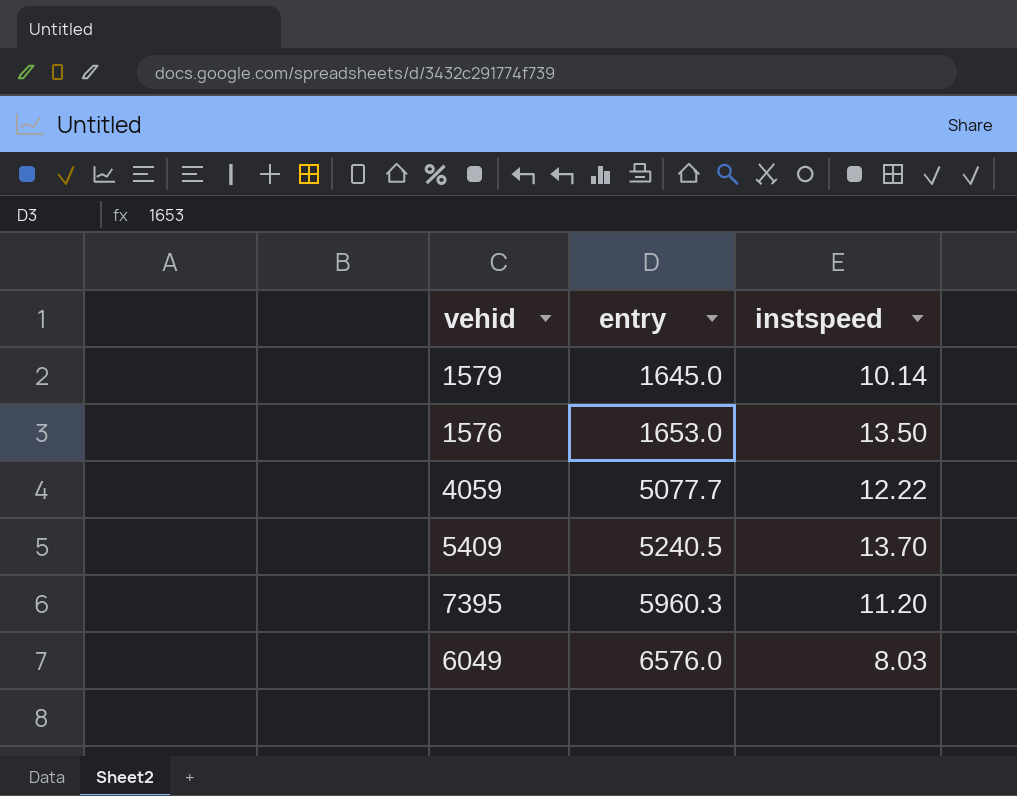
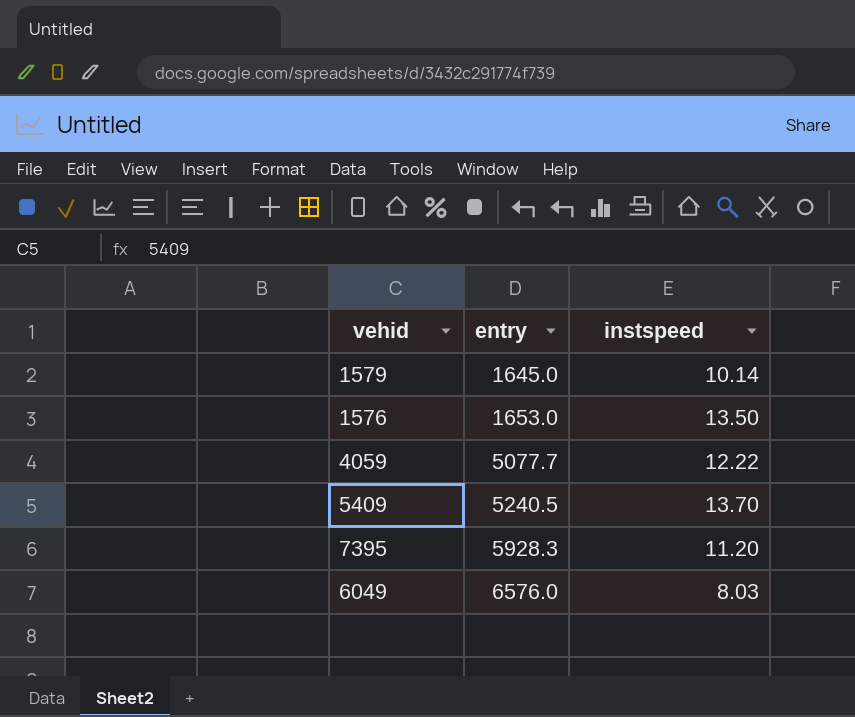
7395 | entry: 5960.3 -> 5928.3

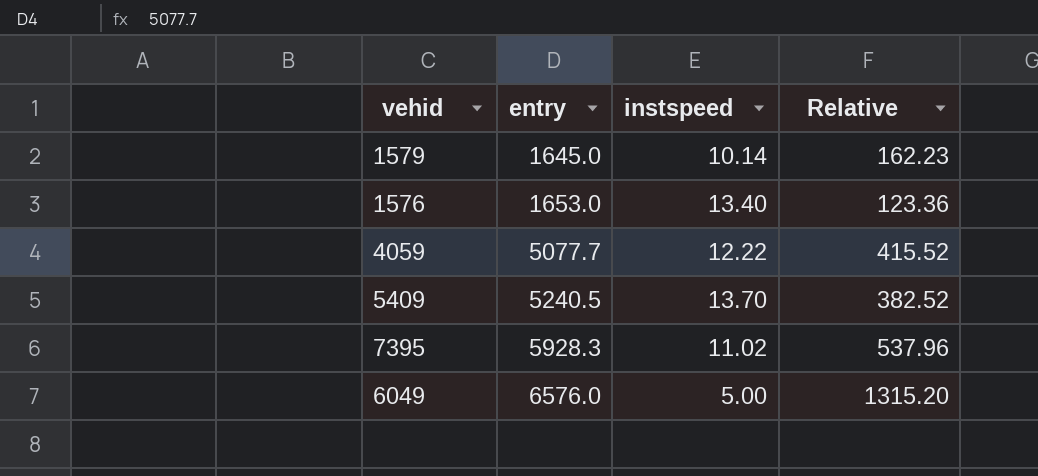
column Relative | formula: none -> [entry] / [instspeed]
1576 | instspeed: 13.50 -> 13.40
7395 | instspeed: 11.20 -> 11.02
6049 | instspeed: 8.03 -> 5.00

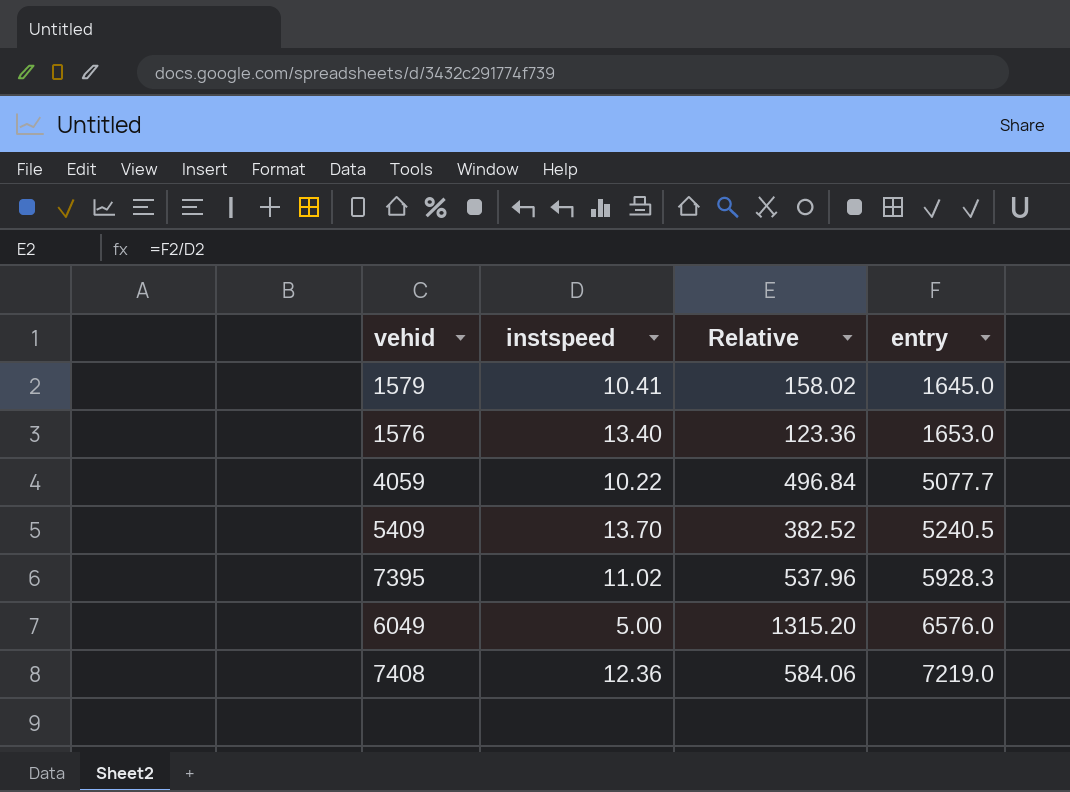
column entry | position: 2 -> 4
1579 | instspeed: 10.14 -> 10.41
1579 | Relative: 162.23 -> 158.02
4059 | instspeed: 12.22 -> 10.22
4059 | Relative: 415.52 -> 496.84
row 7408: none -> 12.36 | 584.06 | 7219.0

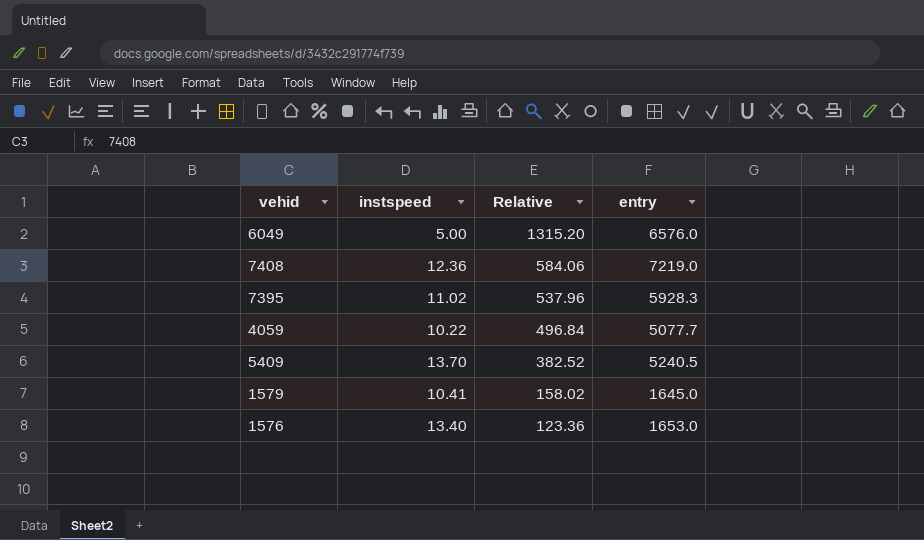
row order: entry ascending -> Relative descending

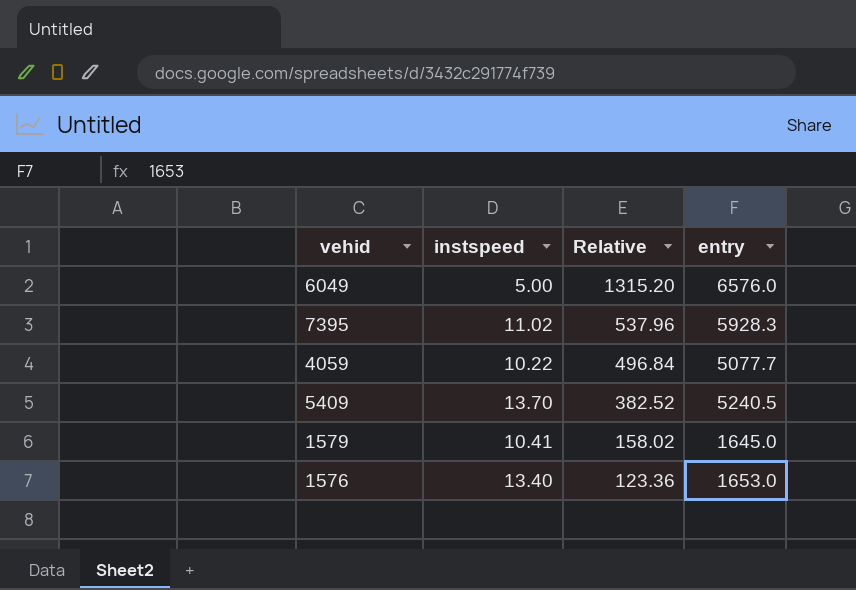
row 7408: 12.36 | 584.06 | 7219.0 -> none

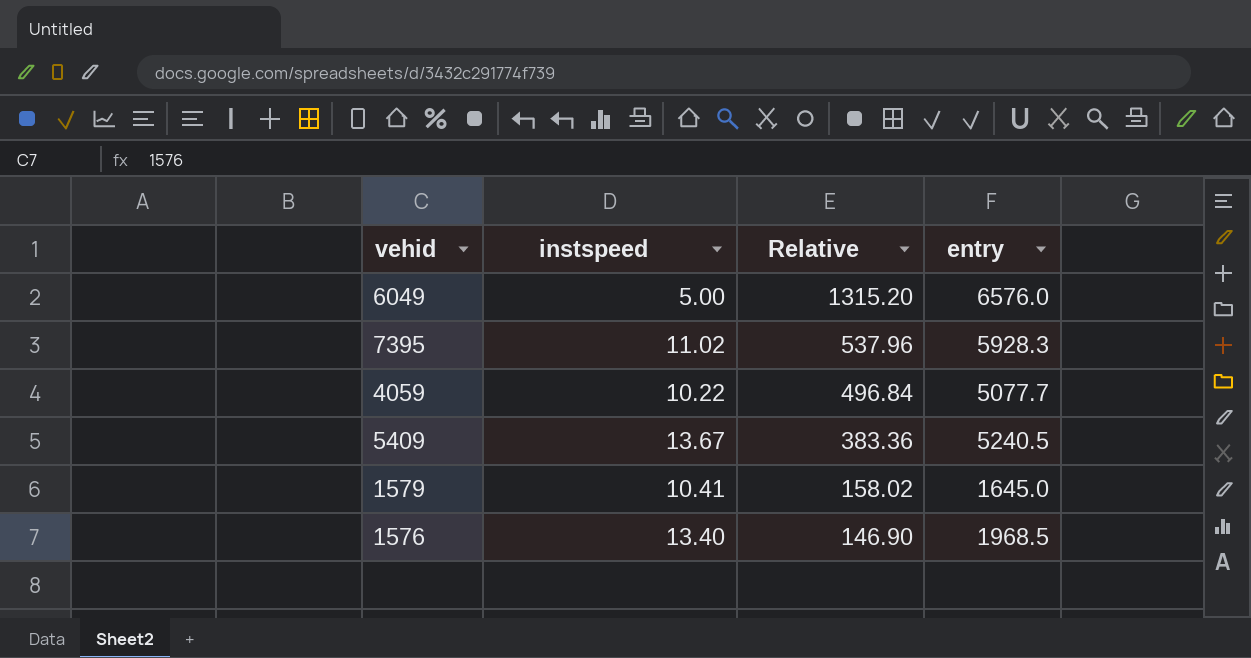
5409 | instspeed: 13.70 -> 13.67
5409 | Relative: 382.52 -> 383.36
1576 | Relative: 123.36 -> 146.90
1576 | entry: 1653.0 -> 1968.5

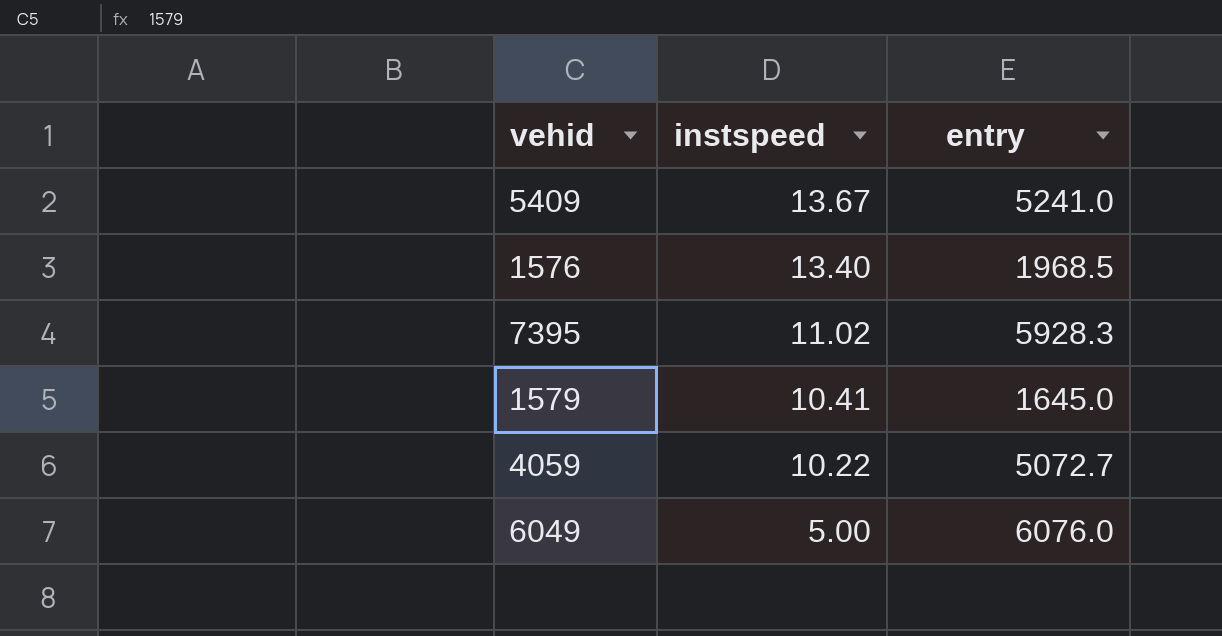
row order: Relative descending -> instspeed descending
column Relative | formula: [entry] / [instspeed] -> none
5409 | entry: 5240.5 -> 5241.0
4059 | entry: 5077.7 -> 5072.7
6049 | entry: 6576.0 -> 6076.0

